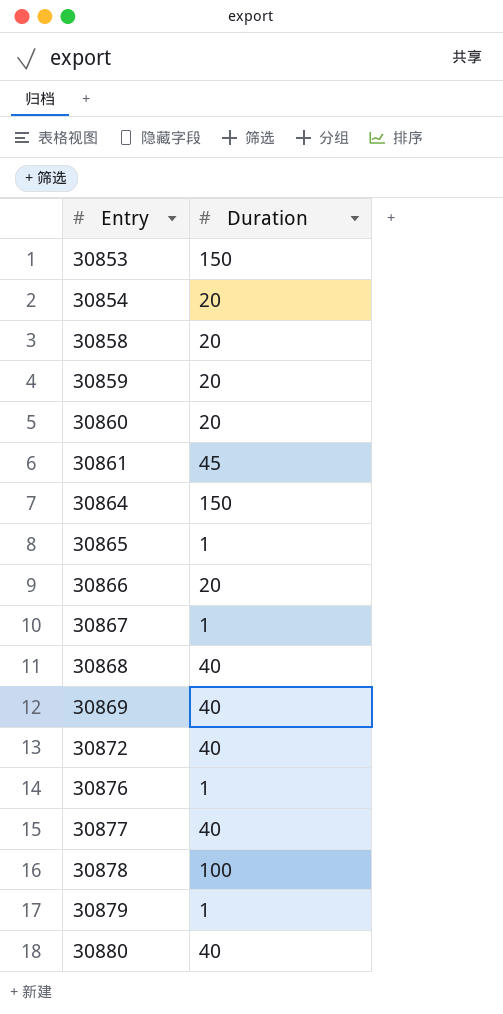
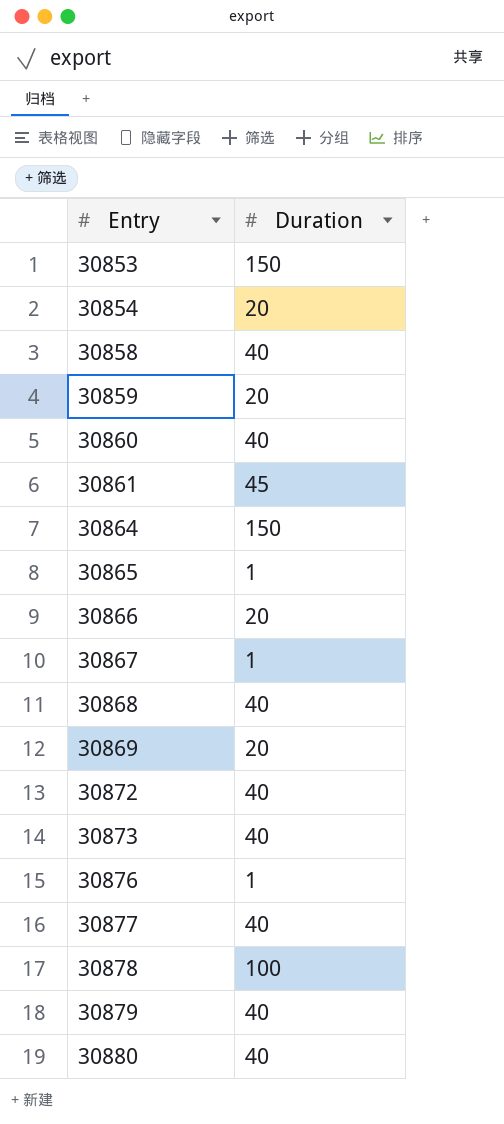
30858 | Duration: 20 -> 40
30860 | Duration: 20 -> 40
30869 | Duration: 40 -> 20
row 30873: none -> 40
30879 | Duration: 1 -> 40

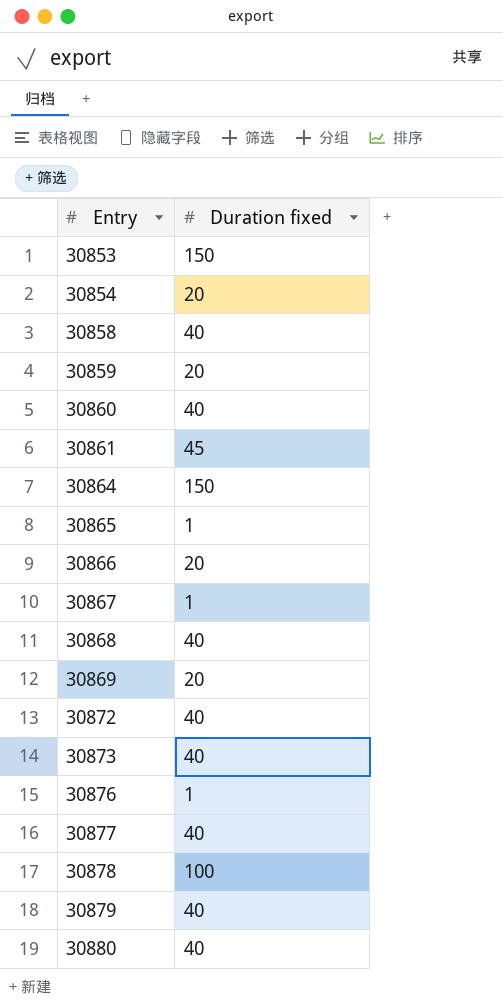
column name: Duration -> Duration fixed

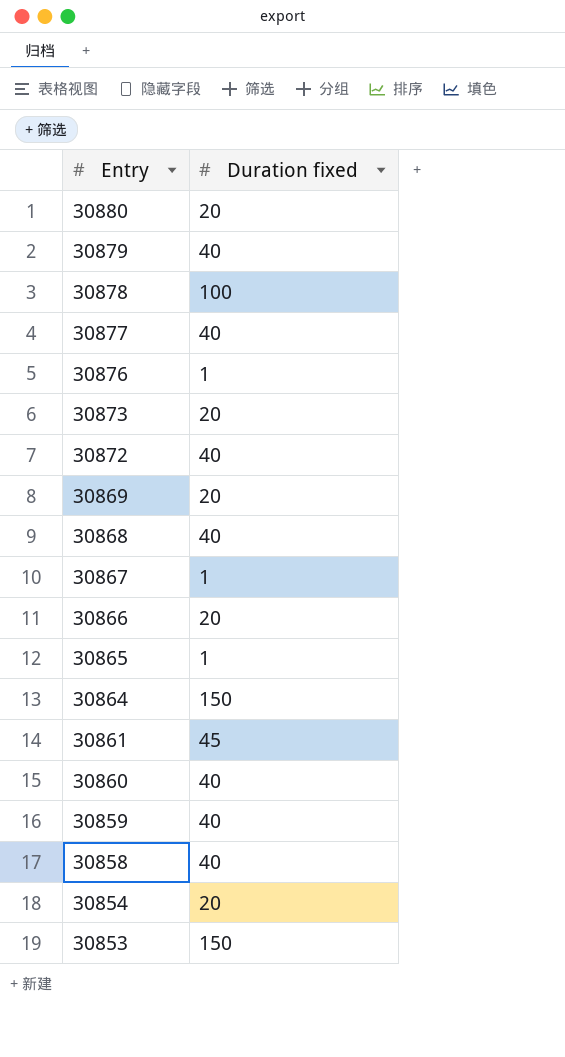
row order: Entry ascending -> Entry descending
30880 | Duration fixed: 40 -> 20
30873 | Duration fixed: 40 -> 20
30859 | Duration fixed: 20 -> 40

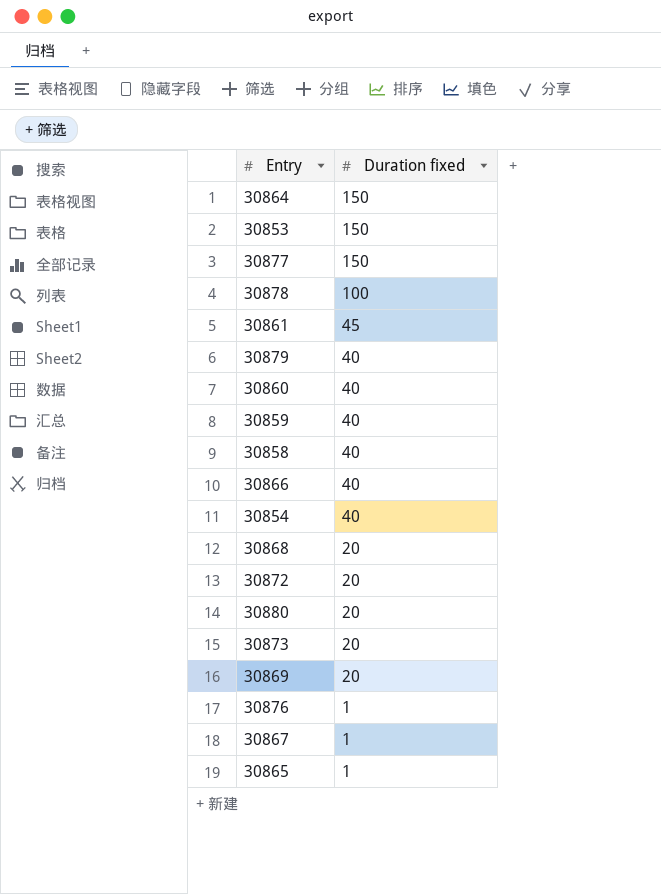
row order: Entry descending -> Duration fixed descending
30877 | Duration fixed: 40 -> 150
30866 | Duration fixed: 20 -> 40
30854 | Duration fixed: 20 -> 40
30868 | Duration fixed: 40 -> 20
30872 | Duration fixed: 40 -> 20

